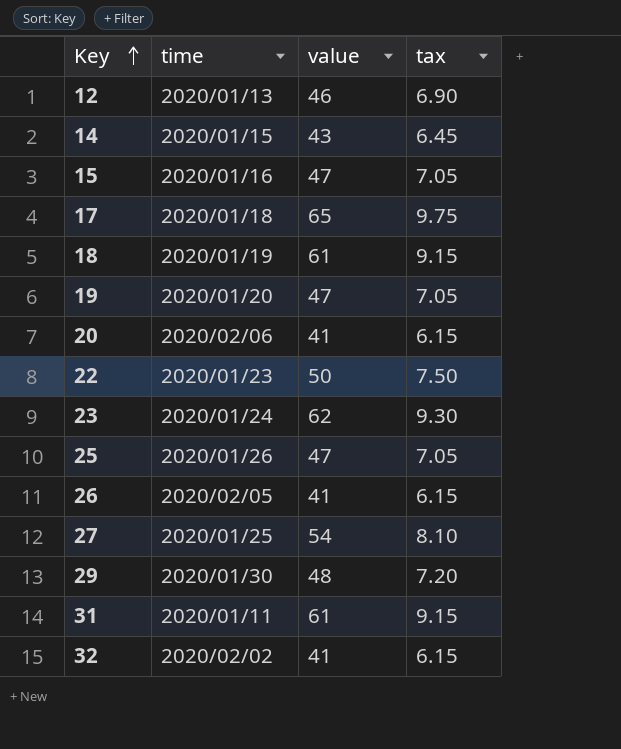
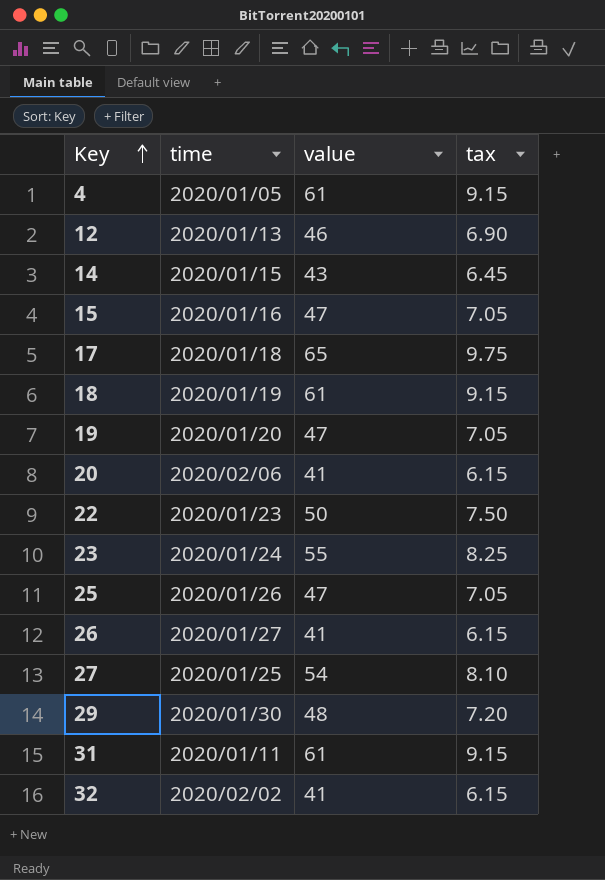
row 4: none -> 2020/01/05 | 61 | 9.15
23 | value: 62 -> 55
23 | tax: 9.30 -> 8.25
26 | time: 2020/02/05 -> 2020/01/27

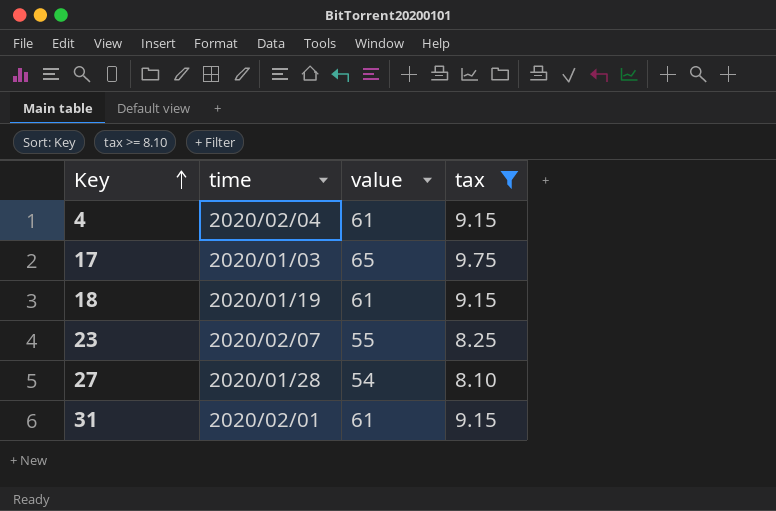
filter: none -> tax >= 8.10
4 | time: 2020/01/05 -> 2020/02/04
17 | time: 2020/01/18 -> 2020/01/03
23 | time: 2020/01/24 -> 2020/02/07
27 | time: 2020/01/25 -> 2020/01/28
31 | time: 2020/01/11 -> 2020/02/01

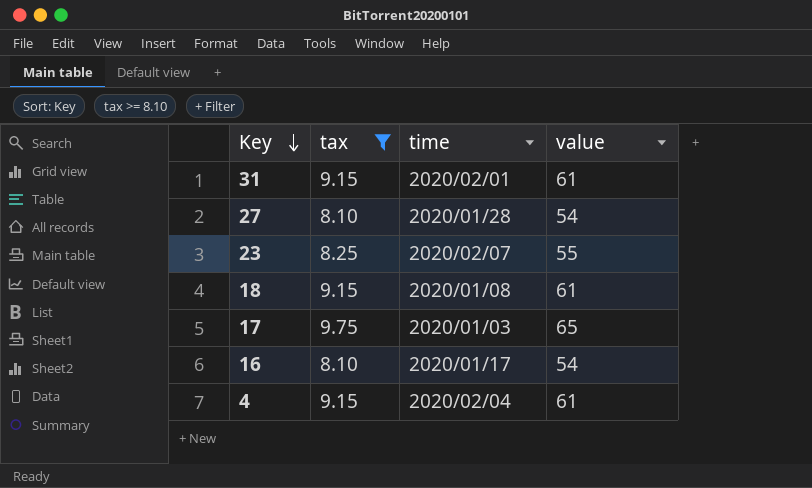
row order: Key ascending -> Key descending
column tax | position: 4 -> 2
18 | time: 2020/01/19 -> 2020/01/08
row 16: none -> 8.10 | 2020/01/17 | 54

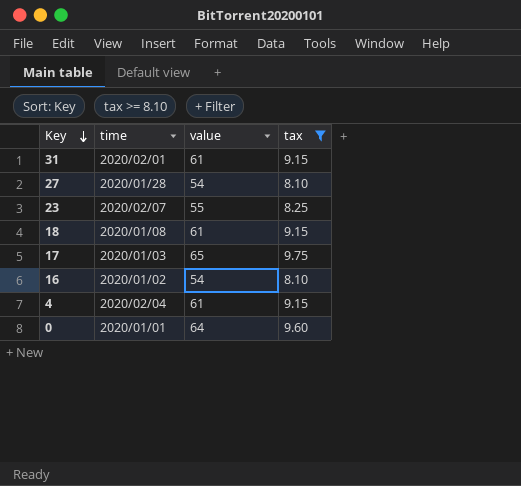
column tax | position: 2 -> 4
16 | time: 2020/01/17 -> 2020/01/02
row 0: none -> 2020/01/01 | 64 | 9.60

